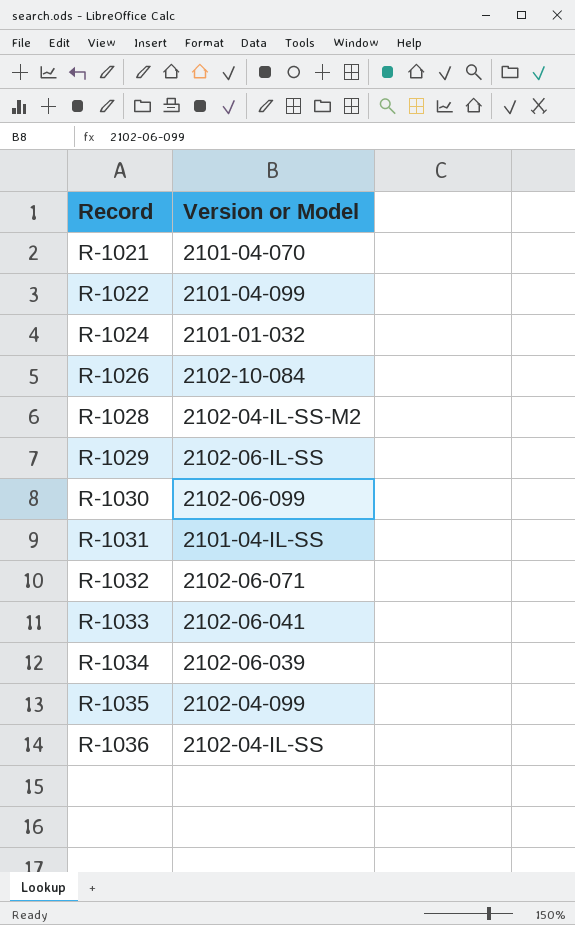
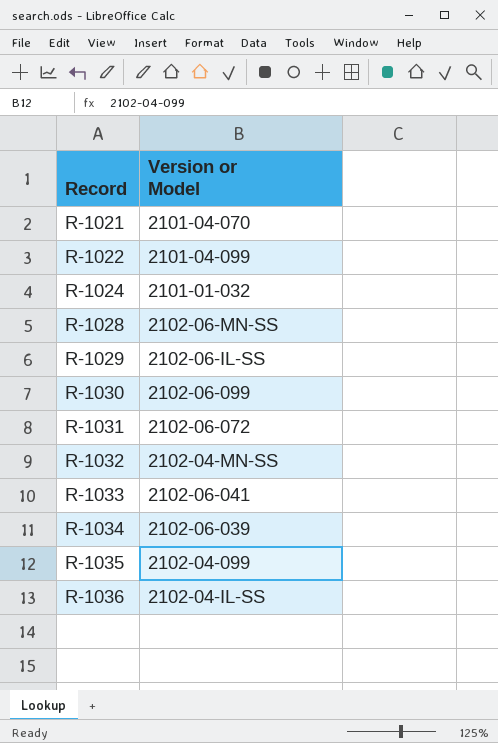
row R-1026: 2102-10-084 -> none
R-1028 | Version or Model: 2102-04-IL-SS-M2 -> 2102-06-MN-SS
R-1031 | Version or Model: 2101-04-IL-SS -> 2102-06-072
R-1032 | Version or Model: 2102-06-071 -> 2102-04-MN-SS

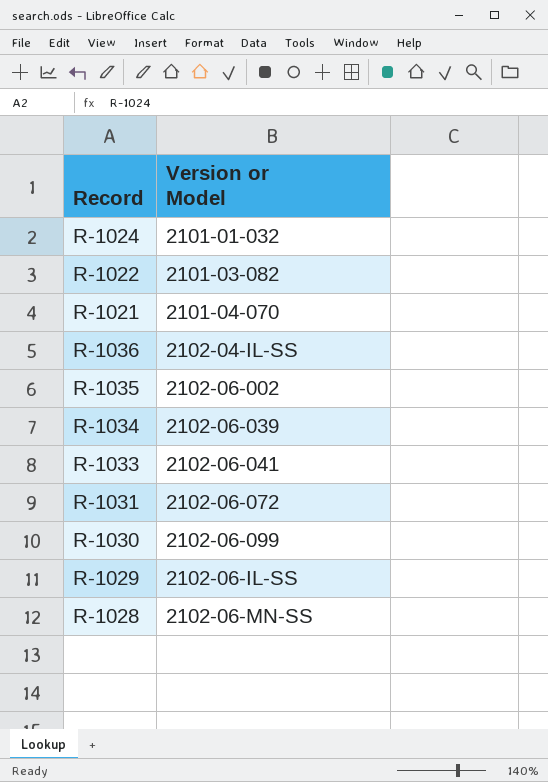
row order: Record ascending -> Version or Model ascending
row R-1032: 2102-04-MN-SS -> none
R-1022 | Version or Model: 2101-04-099 -> 2101-03-082
R-1035 | Version or Model: 2102-04-099 -> 2102-06-002

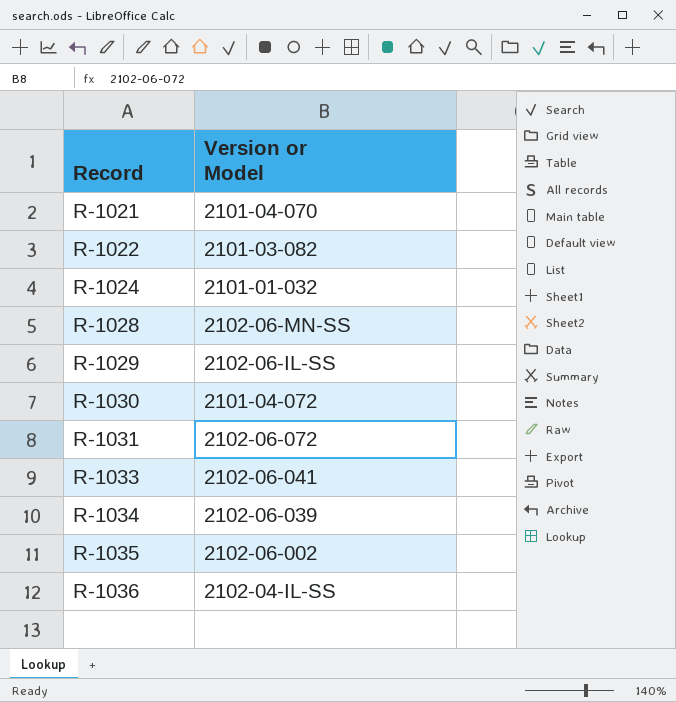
row order: Version or Model ascending -> Record ascending
R-1030 | Version or Model: 2102-06-099 -> 2101-04-072

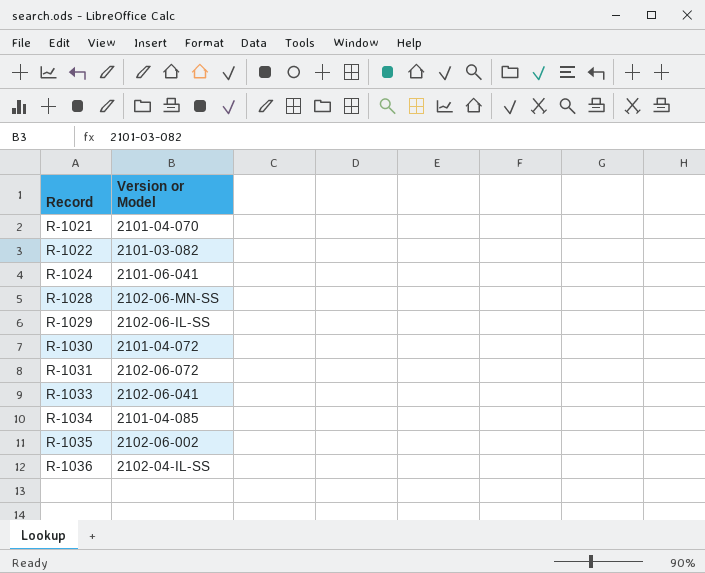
R-1024 | Version or Model: 2101-01-032 -> 2101-06-041
R-1034 | Version or Model: 2102-06-039 -> 2101-04-085

